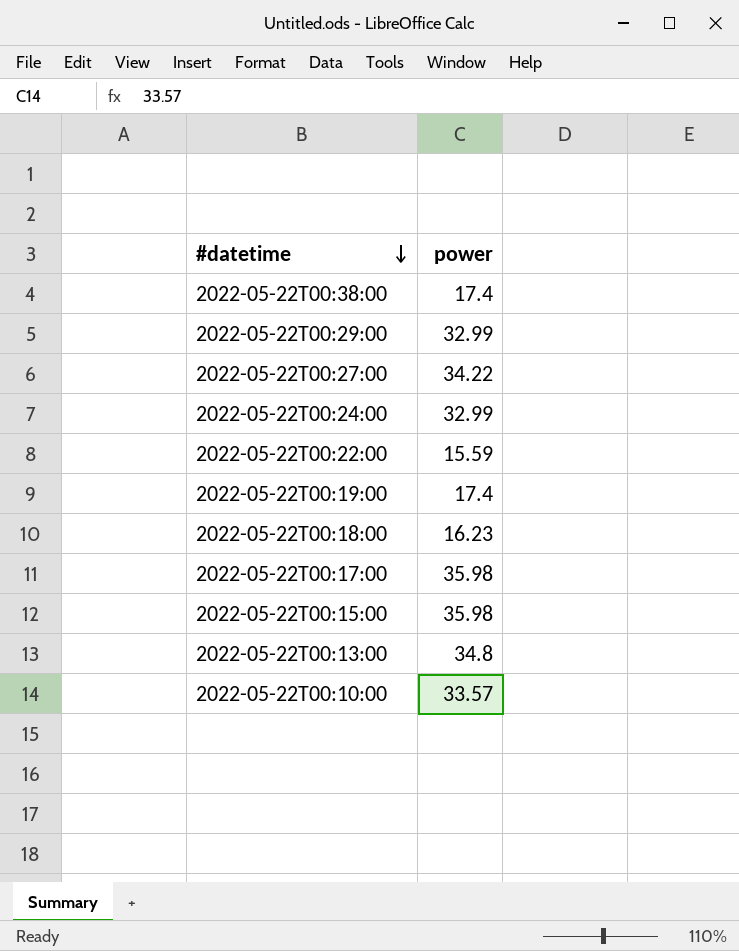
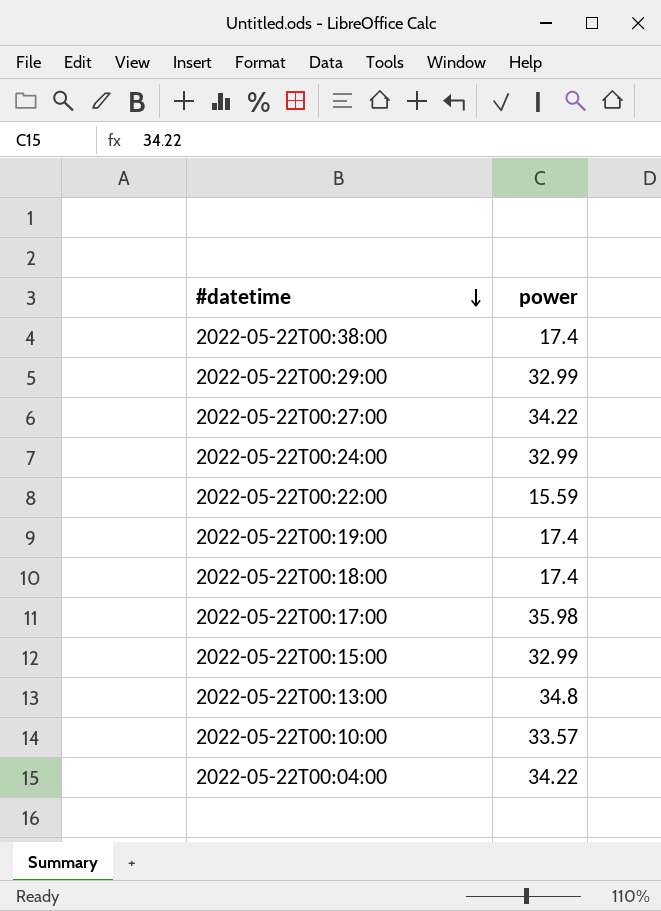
2022-05-22T00:18:00 | power: 16.23 -> 17.4
2022-05-22T00:15:00 | power: 35.98 -> 32.99
row 2022-05-22T00:04:00: none -> 34.22

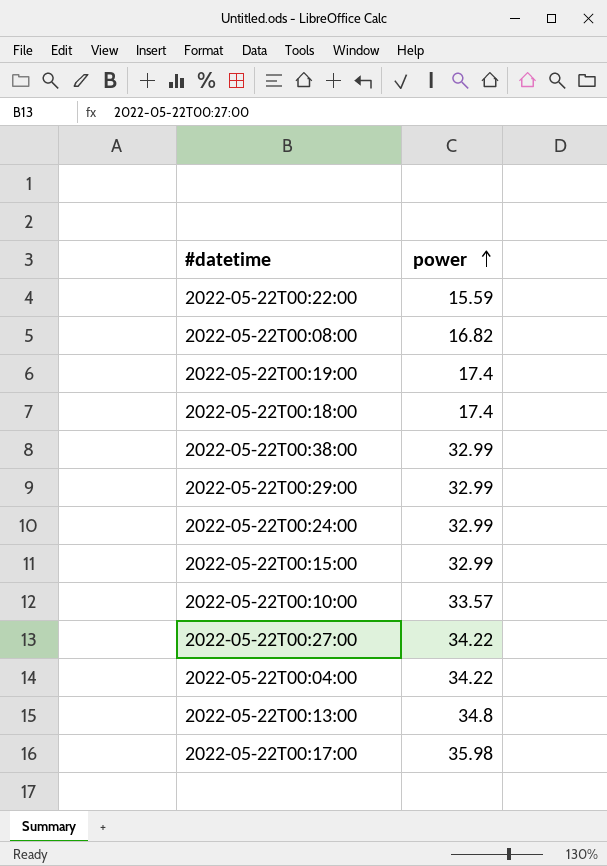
row order: #datetime descending -> power ascending
row 2022-05-22T00:08:00: none -> 16.82
2022-05-22T00:38:00 | power: 17.4 -> 32.99

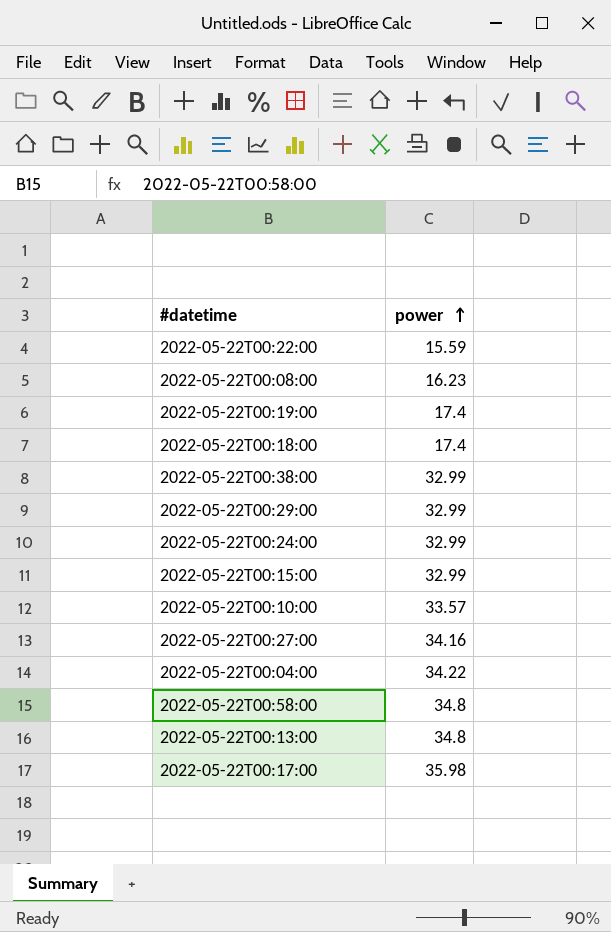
2022-05-22T00:08:00 | power: 16.82 -> 16.23
2022-05-22T00:27:00 | power: 34.22 -> 34.16
row 2022-05-22T00:58:00: none -> 34.8

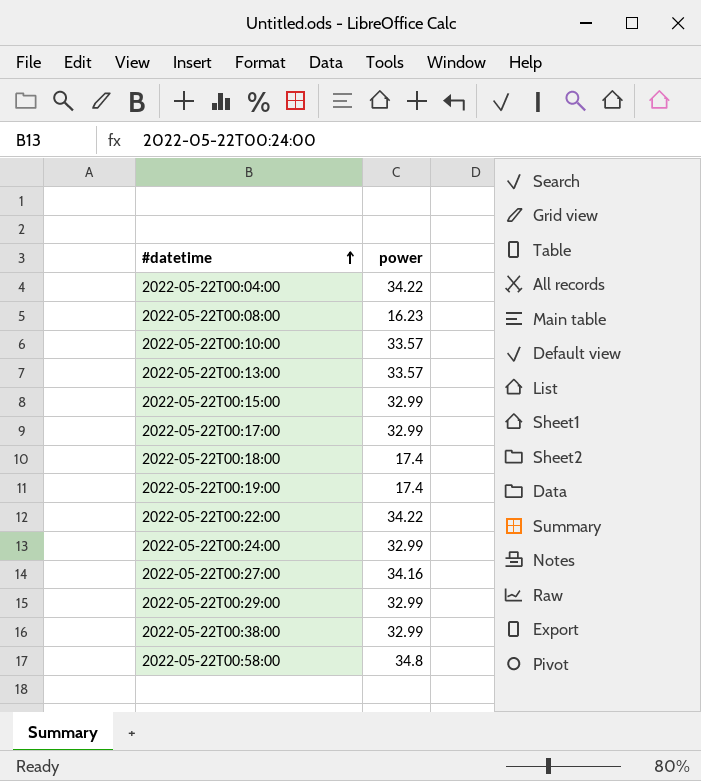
row order: power ascending -> #datetime ascending
2022-05-22T00:13:00 | power: 34.8 -> 33.57
2022-05-22T00:17:00 | power: 35.98 -> 32.99
2022-05-22T00:22:00 | power: 15.59 -> 34.22

